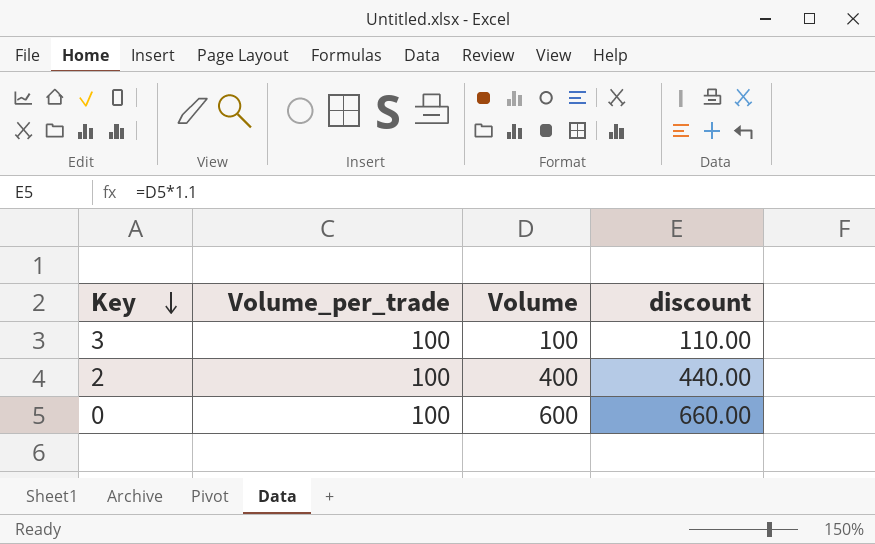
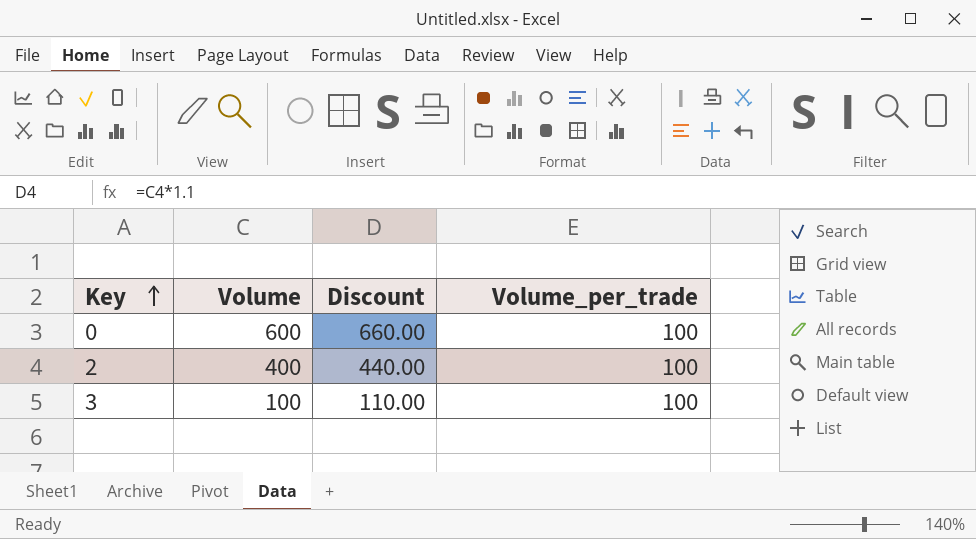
row order: Key descending -> Key ascending
column name: discount -> Discount
column Volume_per_trade | position: 2 -> 4

